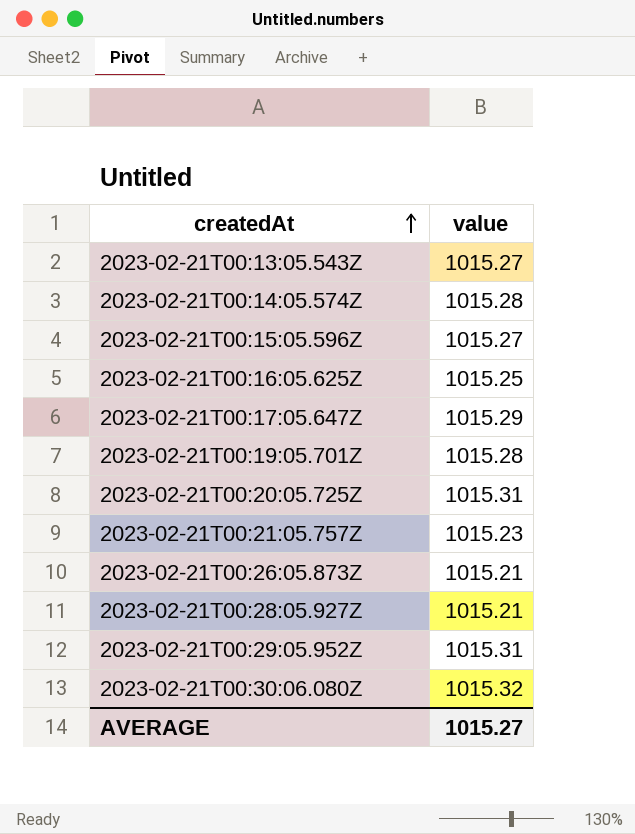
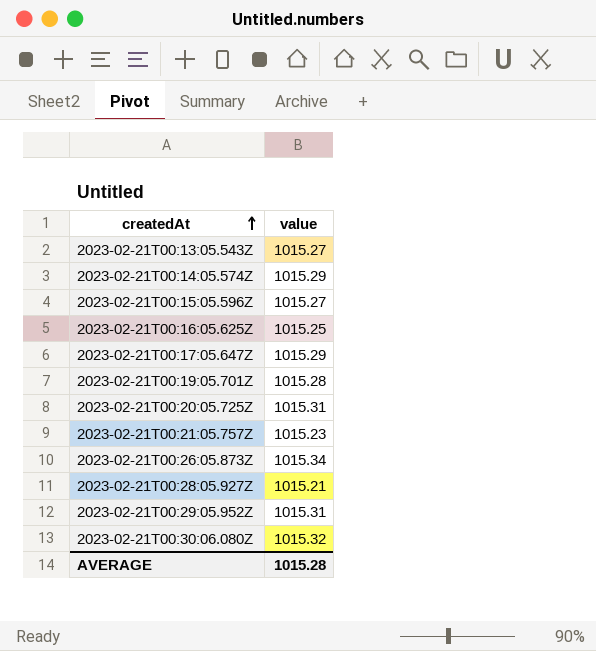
2023-02-21T00:14:05.574Z | value: 1015.28 -> 1015.29
2023-02-21T00:26:05.873Z | value: 1015.21 -> 1015.34
AVERAGE | value: 1015.27 -> 1015.28

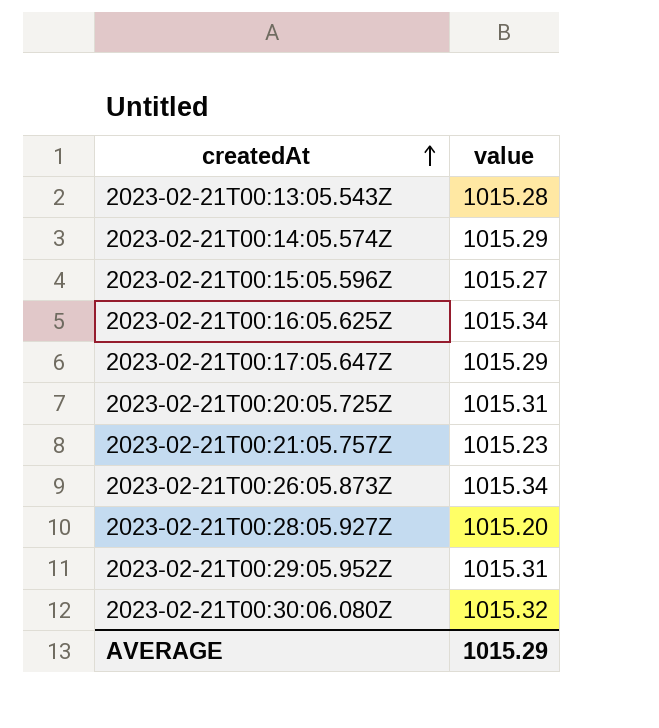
row 2023-02-21T00:19:05.701Z: 1015.28 -> none
2023-02-21T00:13:05.543Z | value: 1015.27 -> 1015.28
2023-02-21T00:16:05.625Z | value: 1015.25 -> 1015.34
2023-02-21T00:28:05.927Z | value: 1015.21 -> 1015.20
AVERAGE | value: 1015.28 -> 1015.29

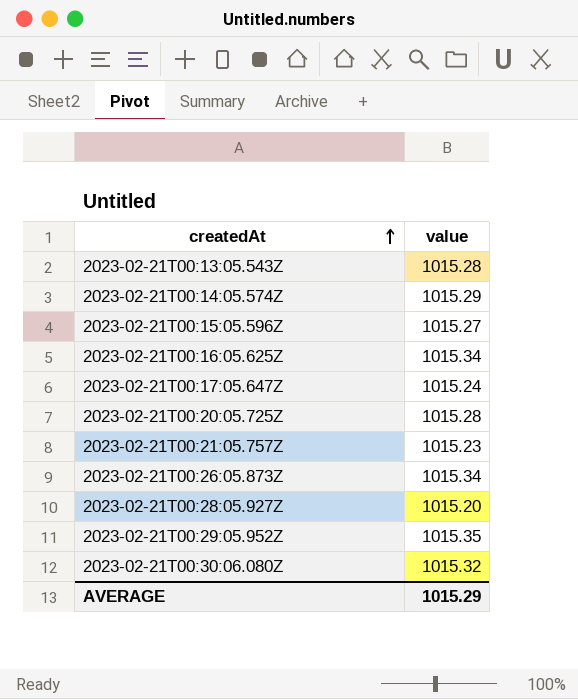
2023-02-21T00:17:05.647Z | value: 1015.29 -> 1015.24
2023-02-21T00:20:05.725Z | value: 1015.31 -> 1015.28
2023-02-21T00:29:05.952Z | value: 1015.31 -> 1015.35

